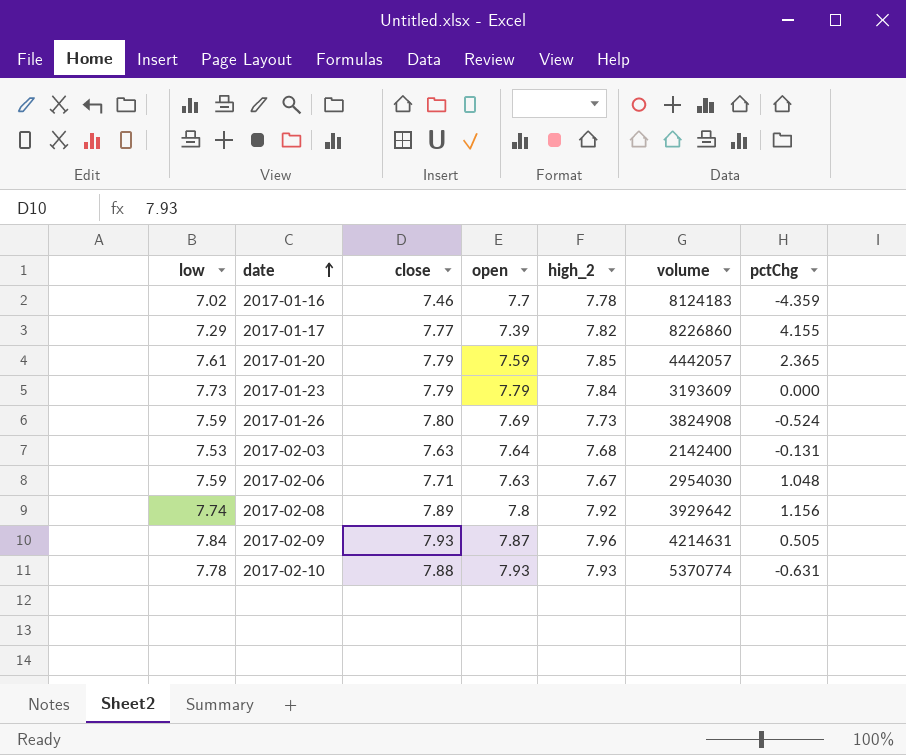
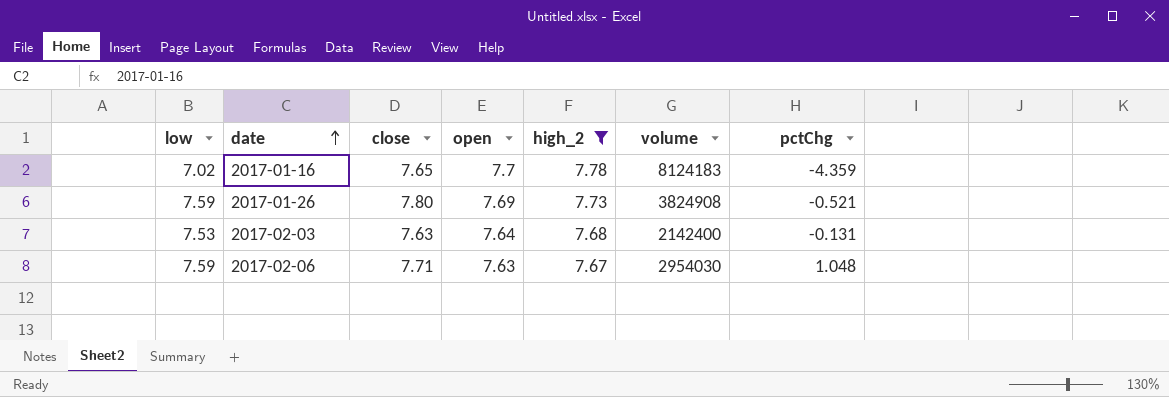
filter: none -> high_2 <= 7.78
2017-01-16 | close: 7.46 -> 7.65
2017-01-26 | pctChg: -0.524 -> -0.521

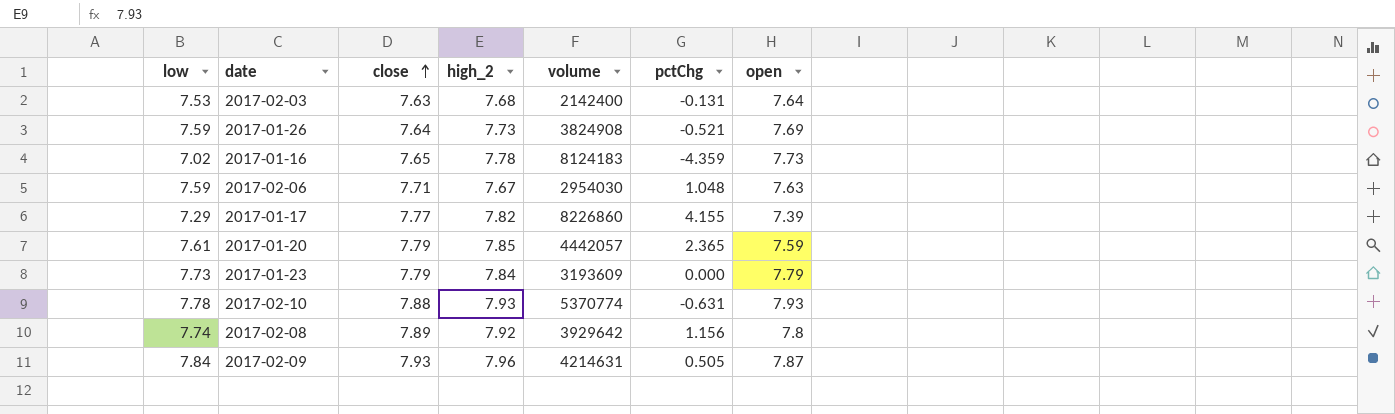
filter: high_2 <= 7.78 -> none
row order: date ascending -> close ascending
column open | position: 4 -> 7
2017-01-26 | close: 7.80 -> 7.64
2017-01-16 | open: 7.7 -> 7.73

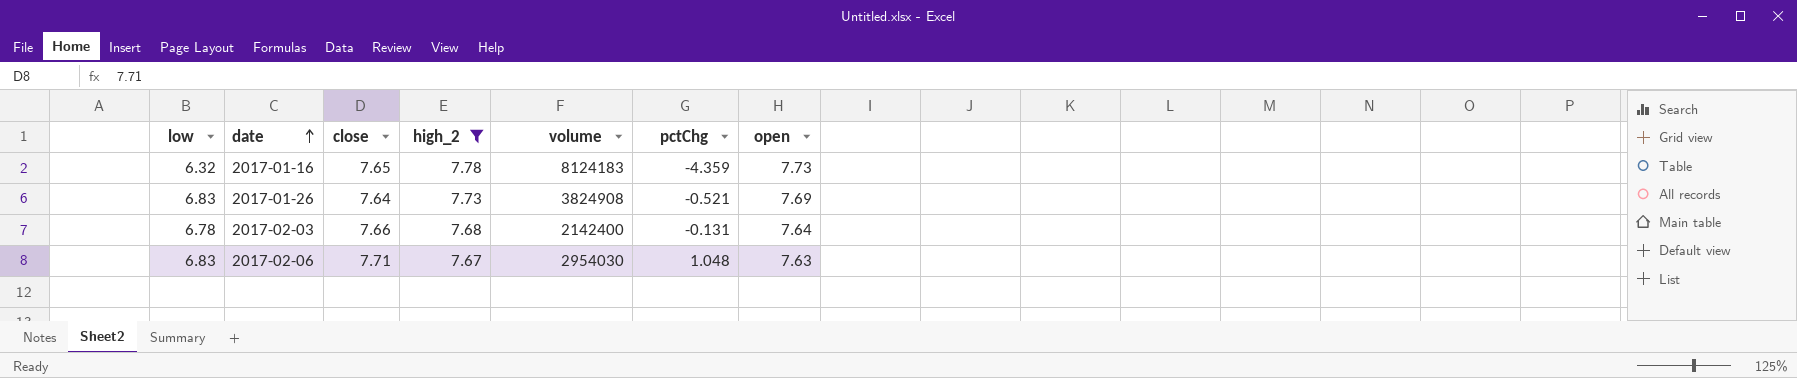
filter: none -> high_2 <= 7.78
row order: close ascending -> date ascending
2017-01-16 | low: 7.02 -> 6.32
2017-01-26 | low: 7.59 -> 6.83
2017-02-03 | low: 7.53 -> 6.78
2017-02-03 | close: 7.63 -> 7.66
2017-02-06 | low: 7.59 -> 6.83

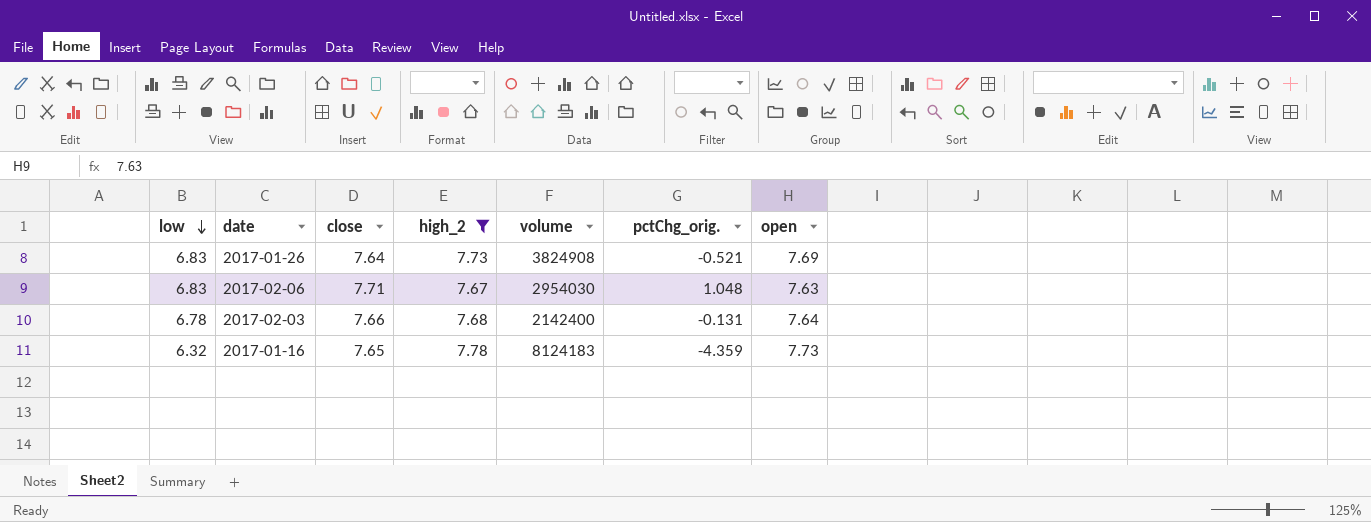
row order: date ascending -> low descending
column name: pctChg -> pctChg_orig.

